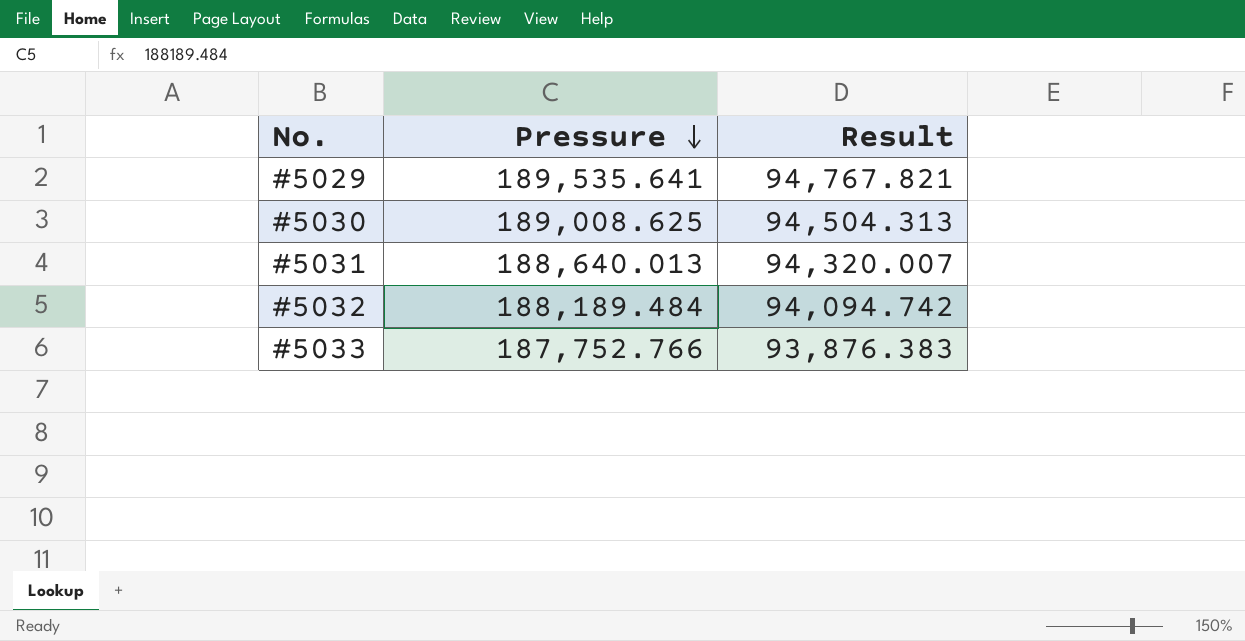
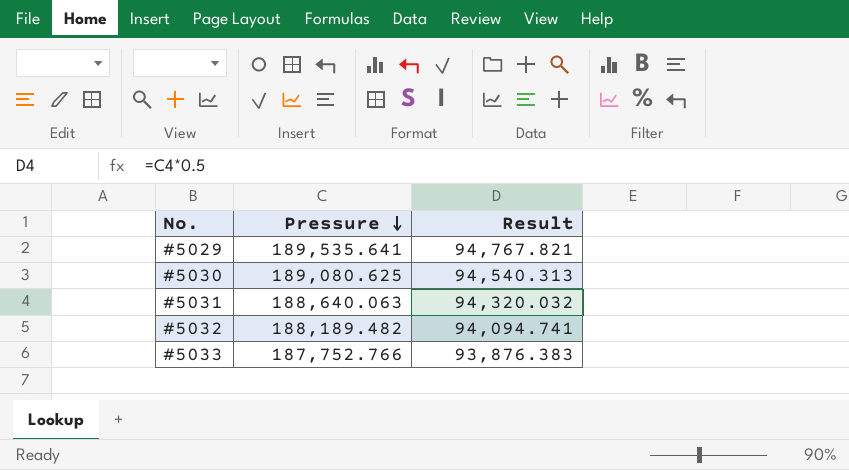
#5030 | Pressure: 189,008.625 -> 189,080.625
#5030 | Result: 94,504.313 -> 94,540.313
#5031 | Pressure: 188,640.013 -> 188,640.063
#5031 | Result: 94,320.007 -> 94,320.032
#5032 | Pressure: 188,189.484 -> 188,189.482
#5032 | Result: 94,094.742 -> 94,094.741

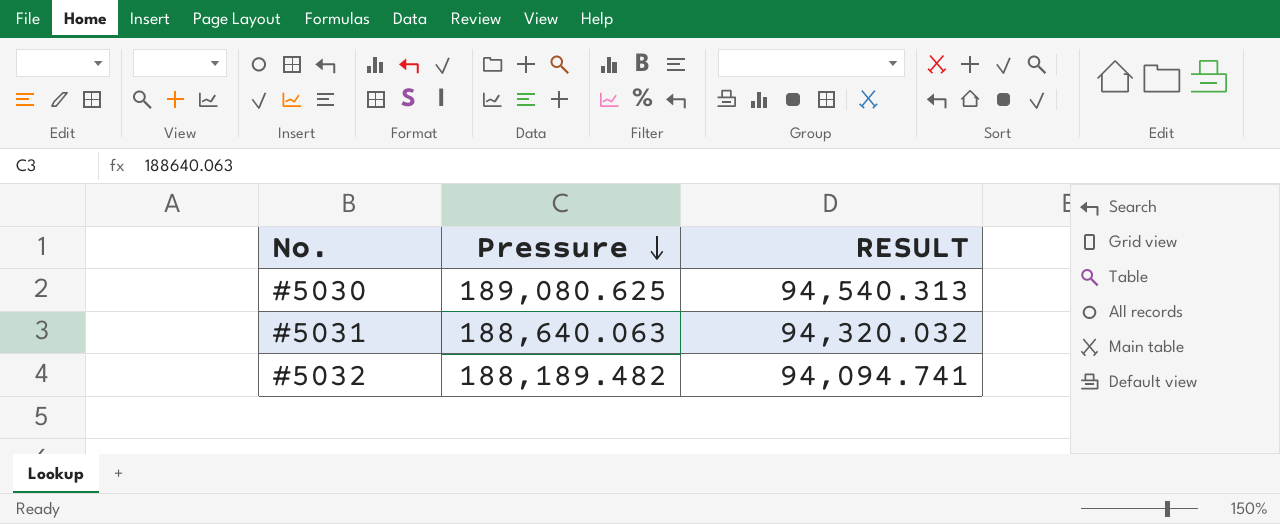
column name: Result -> RESULT
row #5029: 189,535.641 | 94,767.821 -> none
row #5033: 187,752.766 | 93,876.383 -> none

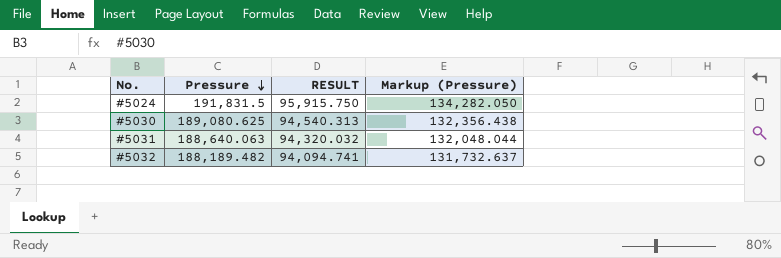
column Markup (Pressure) | formula: none -> [Pressure] * 0.7
row #5024: none -> 191,831.5 | 95,915.750 | 134,282.050

